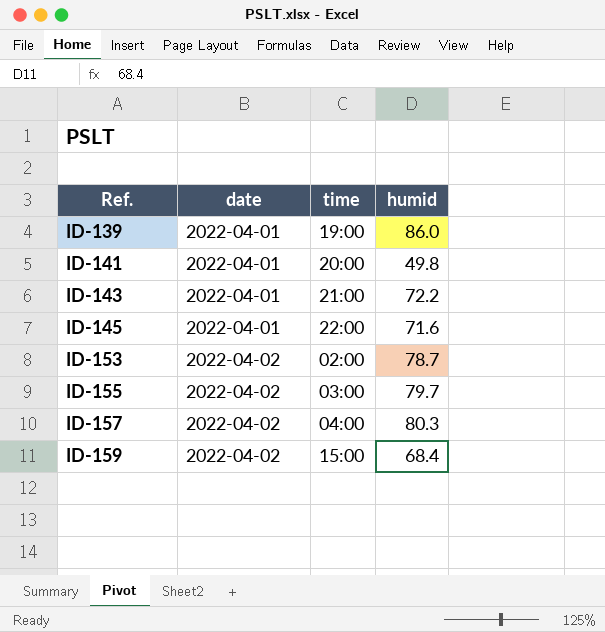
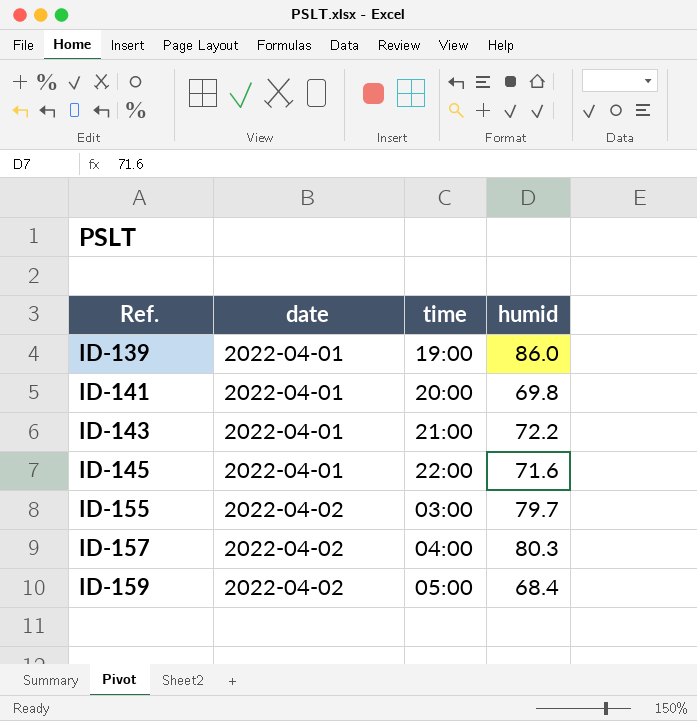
row ID-153: 2022-04-02 | 02:00 | 78.7 -> none
ID-141 | humid: 49.8 -> 69.8
ID-159 | time: 15:00 -> 05:00

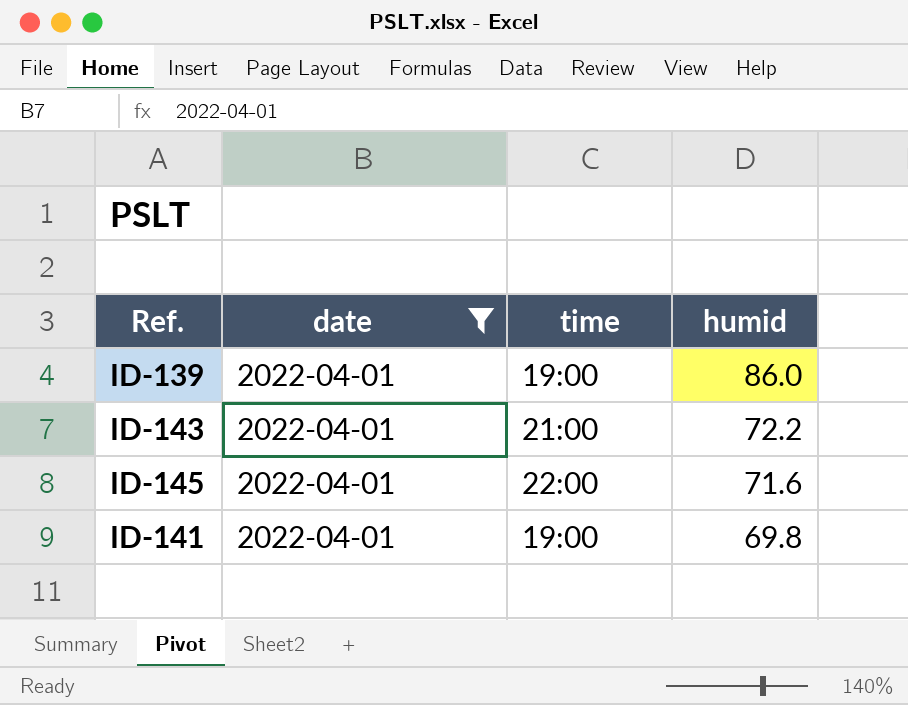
filter: none -> date = 2022-04-01
row order: Ref. ascending -> humid descending
ID-141 | time: 20:00 -> 19:00

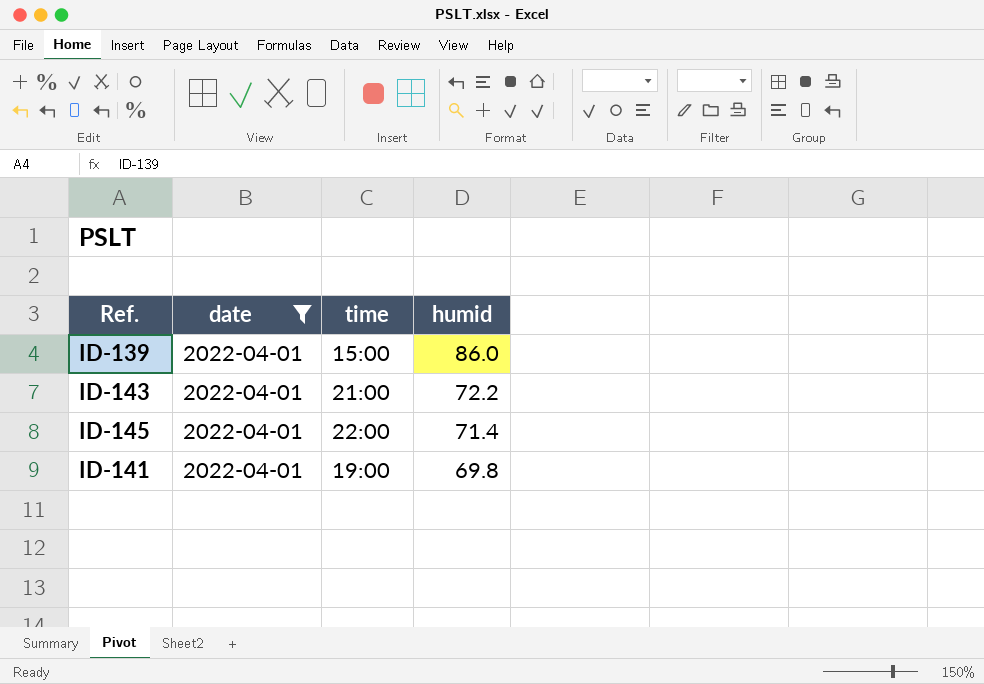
ID-139 | time: 19:00 -> 15:00
ID-145 | humid: 71.6 -> 71.4

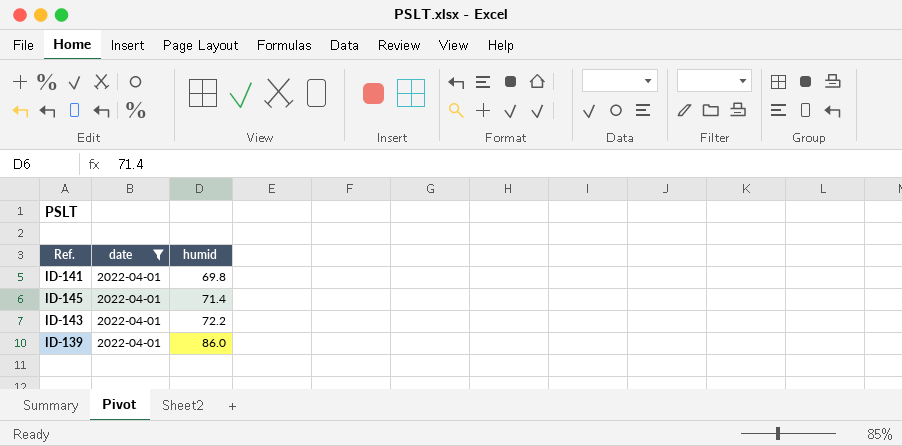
row order: humid descending -> humid ascending
column time | position: 3 -> none

